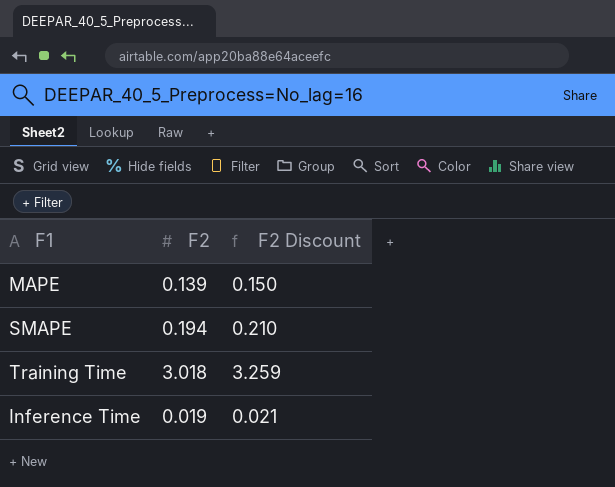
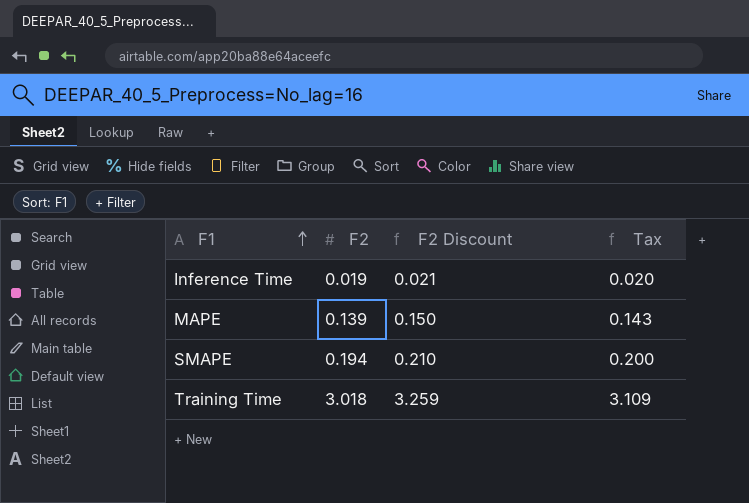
row order: none -> F1 ascending
column Tax | formula: none -> [F2] * 1.03

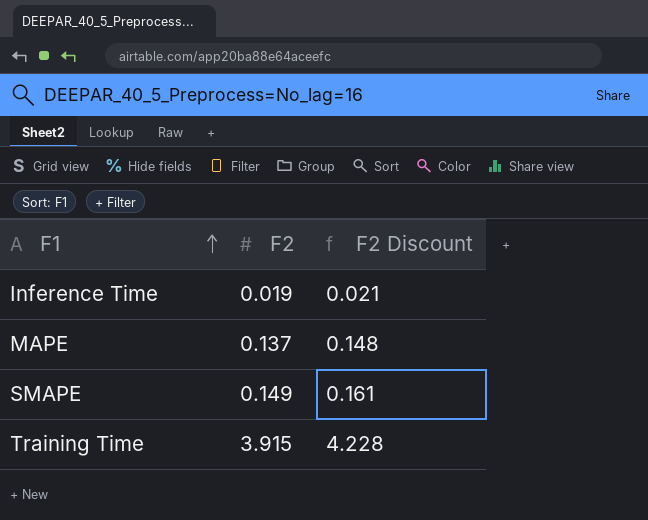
column Tax | formula: [F2] * 1.03 -> none
MAPE | F2: 0.139 -> 0.137
MAPE | F2 Discount: 0.150 -> 0.148
SMAPE | F2: 0.194 -> 0.149
SMAPE | F2 Discount: 0.210 -> 0.161
Training Time | F2: 3.018 -> 3.915
Training Time | F2 Discount: 3.259 -> 4.228

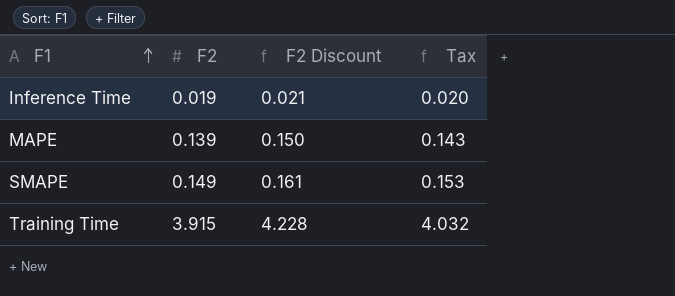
column Tax | formula: none -> [F2] * 1.03
MAPE | F2: 0.137 -> 0.139
MAPE | F2 Discount: 0.148 -> 0.150

